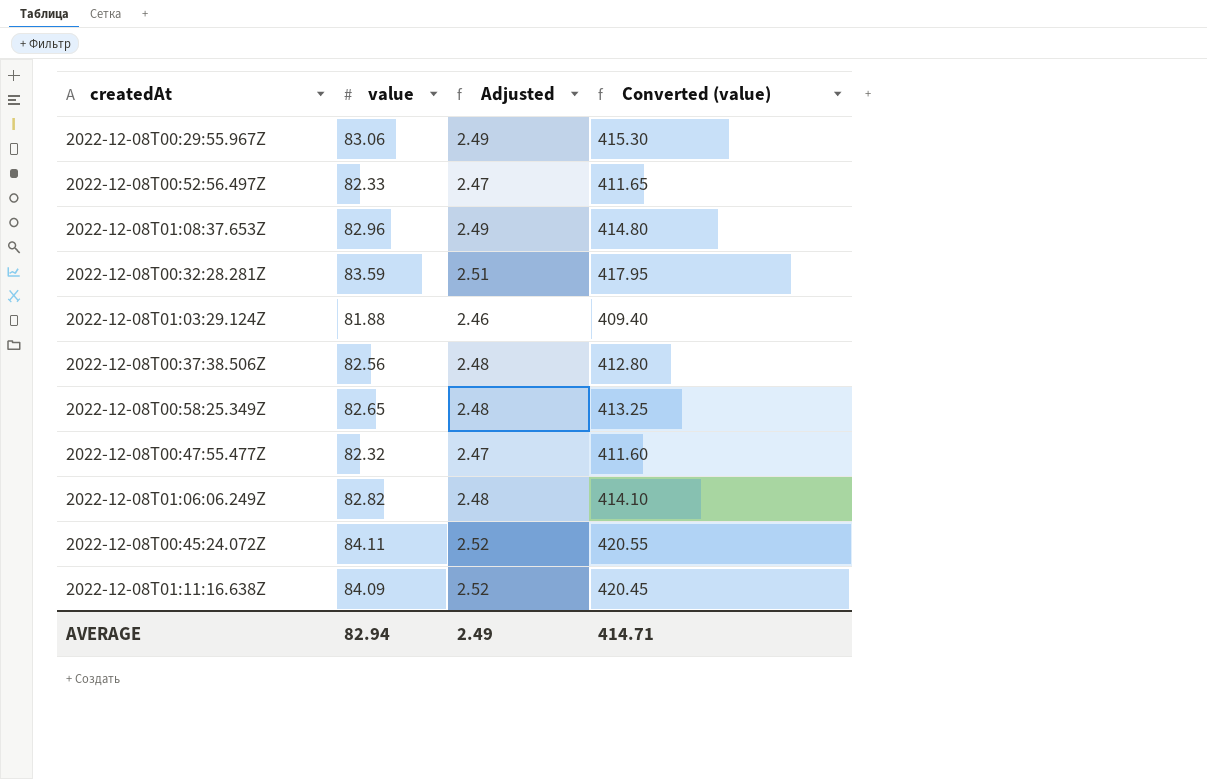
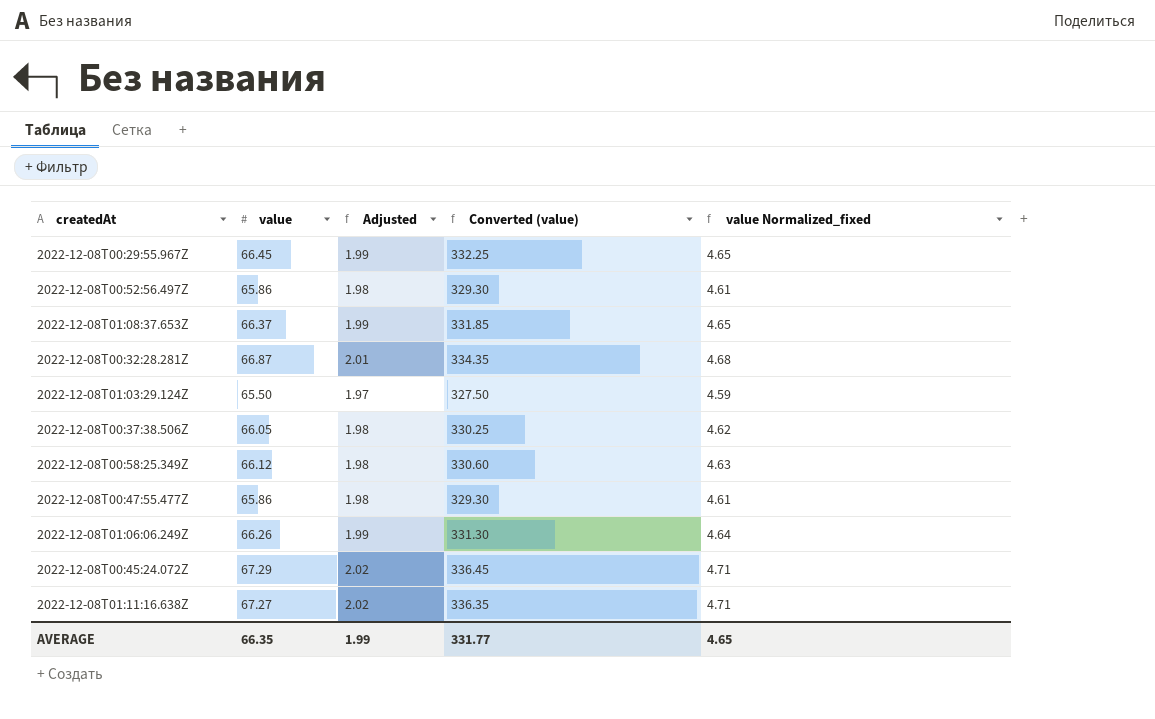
column value Normalized_fixed | formula: none -> [value] * 0.07
2022-12-08T00:29:55.967Z | value: 83.06 -> 66.45
2022-12-08T00:29:55.967Z | Adjusted: 2.49 -> 1.99
2022-12-08T00:29:55.967Z | Converted (value): 415.30 -> 332.25
2022-12-08T00:52:56.497Z | value: 82.33 -> 65.86
2022-12-08T00:52:56.497Z | Adjusted: 2.47 -> 1.98
2022-12-08T00:52:56.497Z | Converted (value): 411.65 -> 329.30
2022-12-08T01:08:37.653Z | value: 82.96 -> 66.37
2022-12-08T01:08:37.653Z | Adjusted: 2.49 -> 1.99
2022-12-08T01:08:37.653Z | Converted (value): 414.80 -> 331.85
2022-12-08T00:32:28.281Z | value: 83.59 -> 66.87
2022-12-08T00:32:28.281Z | Adjusted: 2.51 -> 2.01
2022-12-08T00:32:28.281Z | Converted (value): 417.95 -> 334.35
2022-12-08T01:03:29.124Z | value: 81.88 -> 65.50
2022-12-08T01:03:29.124Z | Adjusted: 2.46 -> 1.97
2022-12-08T01:03:29.124Z | Converted (value): 409.40 -> 327.50
2022-12-08T00:37:38.506Z | value: 82.56 -> 66.05
2022-12-08T00:37:38.506Z | Adjusted: 2.48 -> 1.98
2022-12-08T00:37:38.506Z | Converted (value): 412.80 -> 330.25
2022-12-08T00:58:25.349Z | value: 82.65 -> 66.12
2022-12-08T00:58:25.349Z | Adjusted: 2.48 -> 1.98
2022-12-08T00:58:25.349Z | Converted (value): 413.25 -> 330.60
2022-12-08T00:47:55.477Z | value: 82.32 -> 65.86
2022-12-08T00:47:55.477Z | Adjusted: 2.47 -> 1.98
2022-12-08T00:47:55.477Z | Converted (value): 411.60 -> 329.30
2022-12-08T01:06:06.249Z | value: 82.82 -> 66.26
2022-12-08T01:06:06.249Z | Adjusted: 2.48 -> 1.99
2022-12-08T01:06:06.249Z | Converted (value): 414.10 -> 331.30
2022-12-08T00:45:24.072Z | value: 84.11 -> 67.29
2022-12-08T00:45:24.072Z | Adjusted: 2.52 -> 2.02
2022-12-08T00:45:24.072Z | Converted (value): 420.55 -> 336.45
2022-12-08T01:11:16.638Z | value: 84.09 -> 67.27
2022-12-08T01:11:16.638Z | Adjusted: 2.52 -> 2.02
2022-12-08T01:11:16.638Z | Converted (value): 420.45 -> 336.35
AVERAGE | value: 82.94 -> 66.35
AVERAGE | Adjusted: 2.49 -> 1.99
AVERAGE | Converted (value): 414.71 -> 331.77

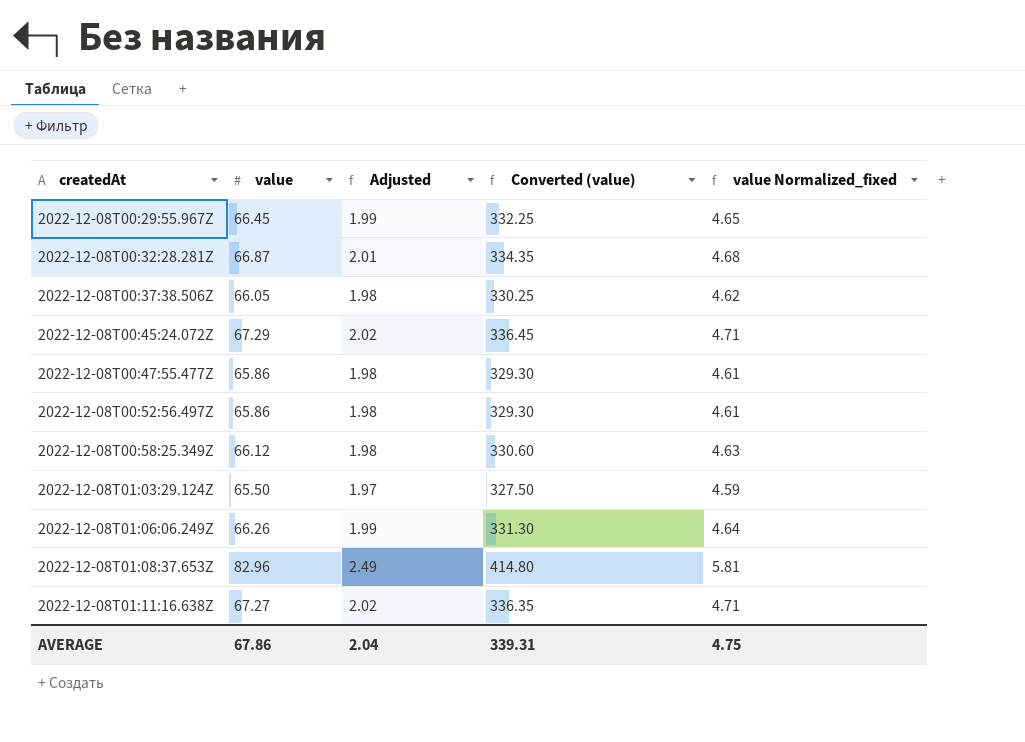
row order: none -> createdAt ascending
2022-12-08T01:08:37.653Z | value: 66.37 -> 82.96
2022-12-08T01:08:37.653Z | Adjusted: 1.99 -> 2.49
2022-12-08T01:08:37.653Z | Converted (value): 331.85 -> 414.80
2022-12-08T01:08:37.653Z | value Normalized_fixed: 4.65 -> 5.81
AVERAGE | value: 66.35 -> 67.86
AVERAGE | Adjusted: 1.99 -> 2.04
AVERAGE | Converted (value): 331.77 -> 339.31
AVERAGE | value Normalized_fixed: 4.65 -> 4.75

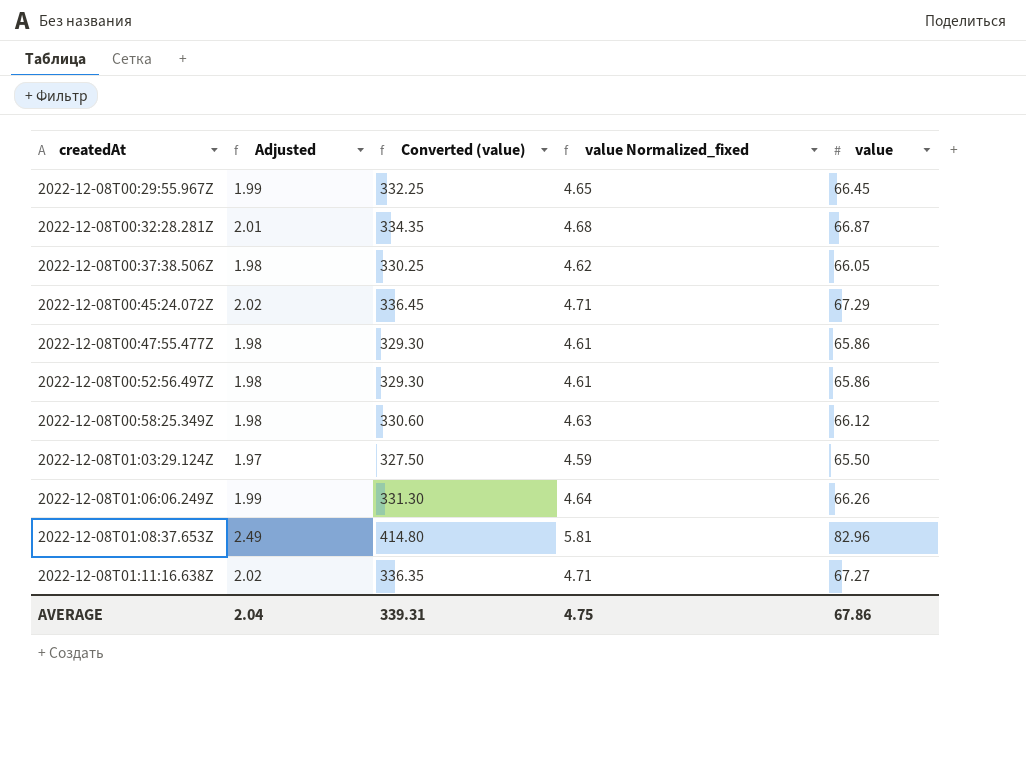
column value | position: 2 -> 5

